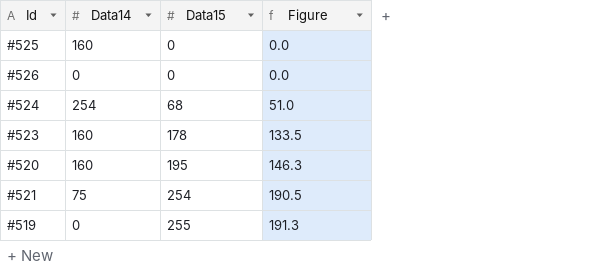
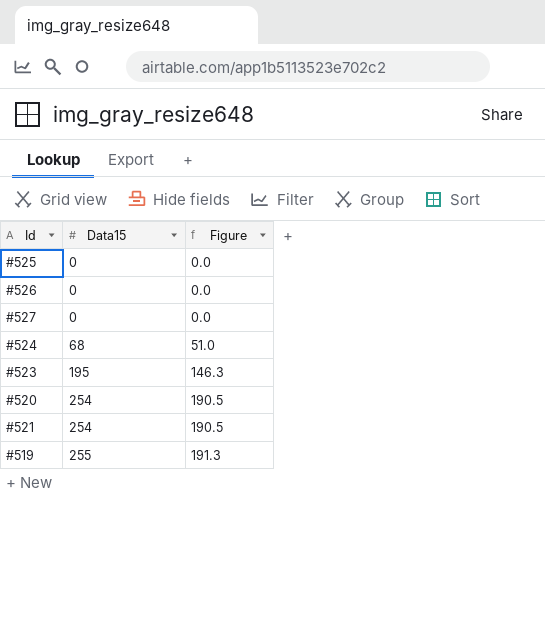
column Data14 | position: 2 -> none
row #527: none -> 0 | 0.0
#523 | Data15: 178 -> 195
#523 | Figure: 133.5 -> 146.3
#520 | Data15: 195 -> 254
#520 | Figure: 146.3 -> 190.5

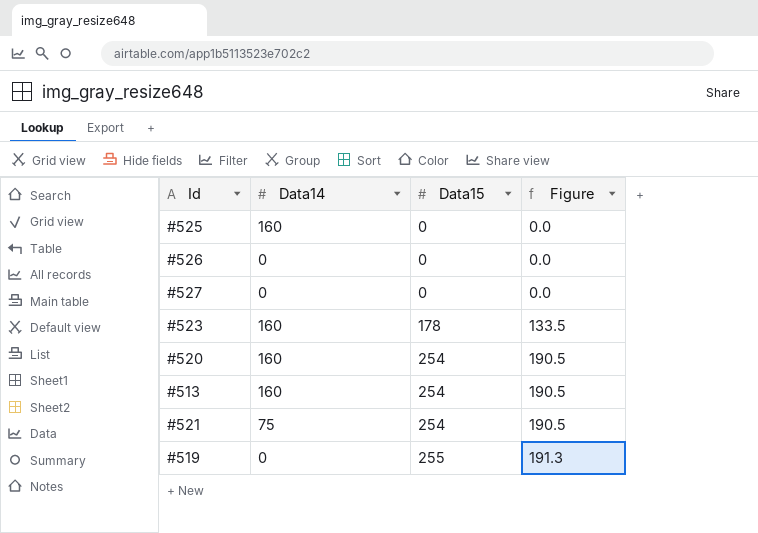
column Data14 | position: none -> 2
row #524: 68 | 51.0 -> none
#523 | Data15: 195 -> 178
#523 | Figure: 146.3 -> 133.5
row #513: none -> 160 | 254 | 190.5

